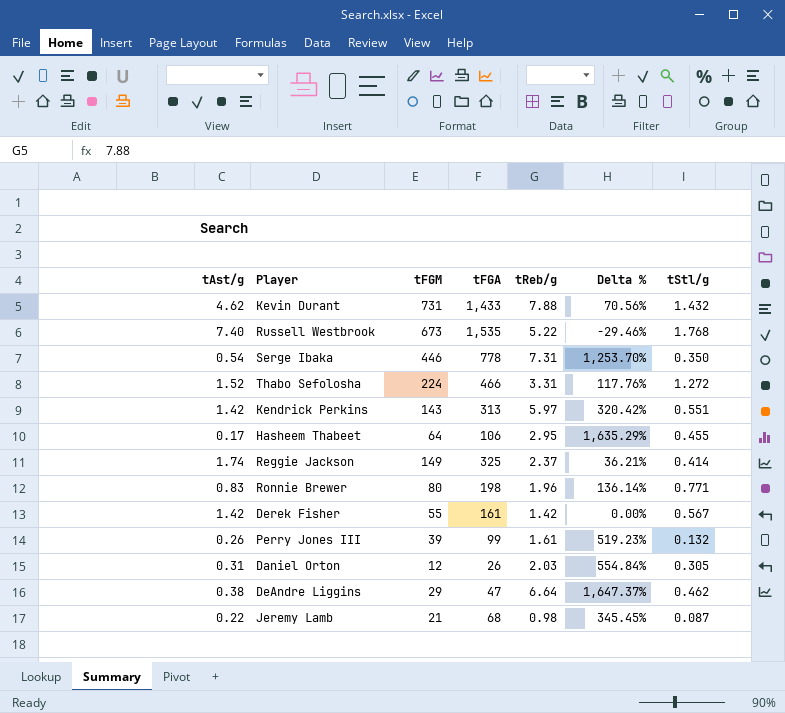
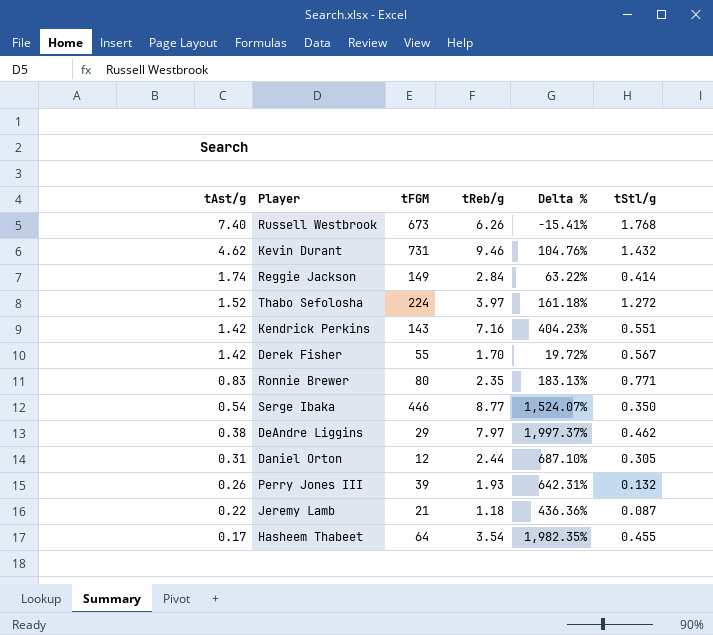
row order: none -> tAst/g descending
column tFGA | position: 4 -> none
Russell Westbrook | tReb/g: 5.22 -> 6.26
Russell Westbrook | Delta %: -29.46% -> -15.41%
Kevin Durant | tReb/g: 7.88 -> 9.46
Kevin Durant | Delta %: 70.56% -> 104.76%
Reggie Jackson | tReb/g: 2.37 -> 2.84
Reggie Jackson | Delta %: 36.21% -> 63.22%
Thabo Sefolosha | tReb/g: 3.31 -> 3.97
Thabo Sefolosha | Delta %: 117.76% -> 161.18%
Kendrick Perkins | tReb/g: 5.97 -> 7.16
Kendrick Perkins | Delta %: 320.42% -> 404.23%
Derek Fisher | tReb/g: 1.42 -> 1.70
Derek Fisher | Delta %: 0.00% -> 19.72%
Ronnie Brewer | tReb/g: 1.96 -> 2.35
Ronnie Brewer | Delta %: 136.14% -> 183.13%
Serge Ibaka | tReb/g: 7.31 -> 8.77
Serge Ibaka | Delta %: 1,253.70% -> 1,524.07%
DeAndre Liggins | tReb/g: 6.64 -> 7.97
DeAndre Liggins | Delta %: 1,647.37% -> 1,997.37%
Daniel Orton | tReb/g: 2.03 -> 2.44
Daniel Orton | Delta %: 554.84% -> 687.10%
Perry Jones III | tReb/g: 1.61 -> 1.93
Perry Jones III | Delta %: 519.23% -> 642.31%
Jeremy Lamb | tReb/g: 0.98 -> 1.18
Jeremy Lamb | Delta %: 345.45% -> 436.36%
Hasheem Thabeet | tReb/g: 2.95 -> 3.54
Hasheem Thabeet | Delta %: 1,635.29% -> 1,982.35%

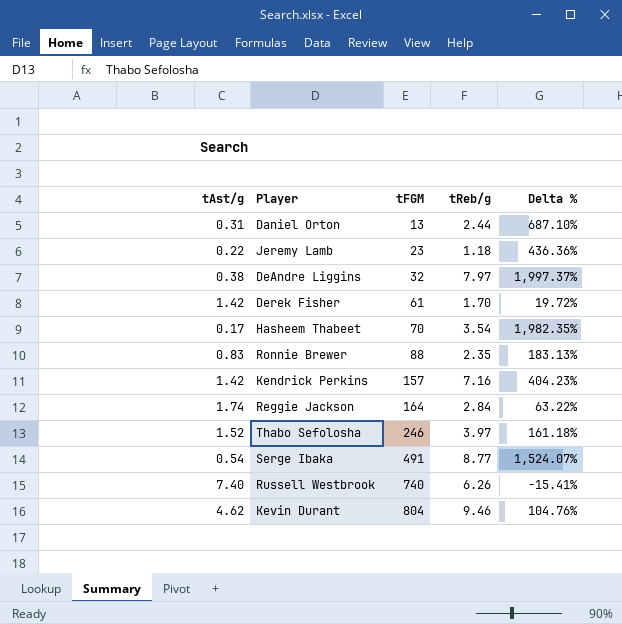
row order: tAst/g descending -> tFGM ascending
column tStl/g | position: 6 -> none
row Perry Jones III: 0.26 | 39 | 1.93 | 642.31% | 0.132 -> none
Daniel Orton | tFGM: 12 -> 13
Jeremy Lamb | tFGM: 21 -> 23
DeAndre Liggins | tFGM: 29 -> 32
Derek Fisher | tFGM: 55 -> 61
Hasheem Thabeet | tFGM: 64 -> 70
Ronnie Brewer | tFGM: 80 -> 88
Kendrick Perkins | tFGM: 143 -> 157
Reggie Jackson | tFGM: 149 -> 164
Thabo Sefolosha | tFGM: 224 -> 246
Serge Ibaka | tFGM: 446 -> 491
Russell Westbrook | tFGM: 673 -> 740
Kevin Durant | tFGM: 731 -> 804

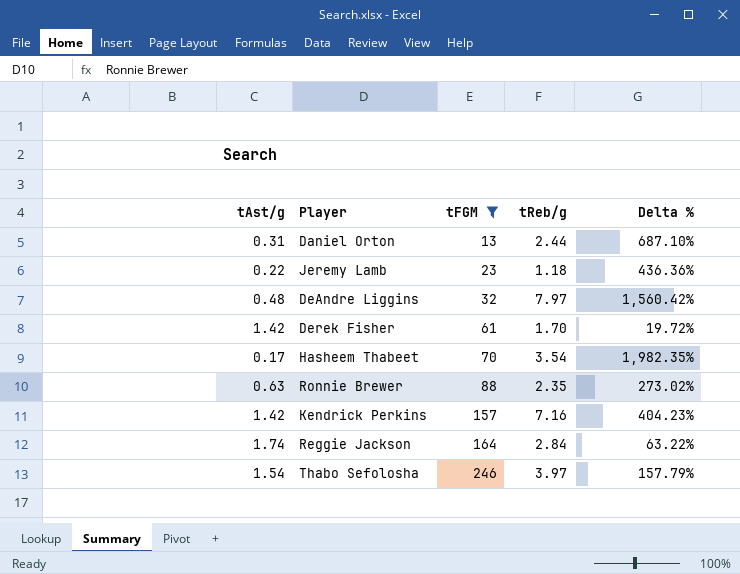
filter: none -> tFGM <= 246
DeAndre Liggins | tAst/g: 0.38 -> 0.48
DeAndre Liggins | Delta %: 1,997.37% -> 1,560.42%
Ronnie Brewer | tAst/g: 0.83 -> 0.63
Ronnie Brewer | Delta %: 183.13% -> 273.02%
Thabo Sefolosha | tAst/g: 1.52 -> 1.54
Thabo Sefolosha | Delta %: 161.18% -> 157.79%

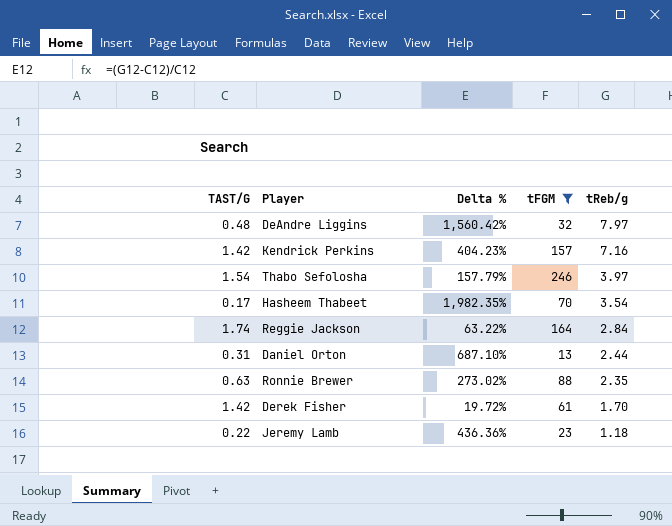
row order: tFGM ascending -> tReb/g descending
column name: tAst/g -> TAST/G
column Delta % | position: 5 -> 3

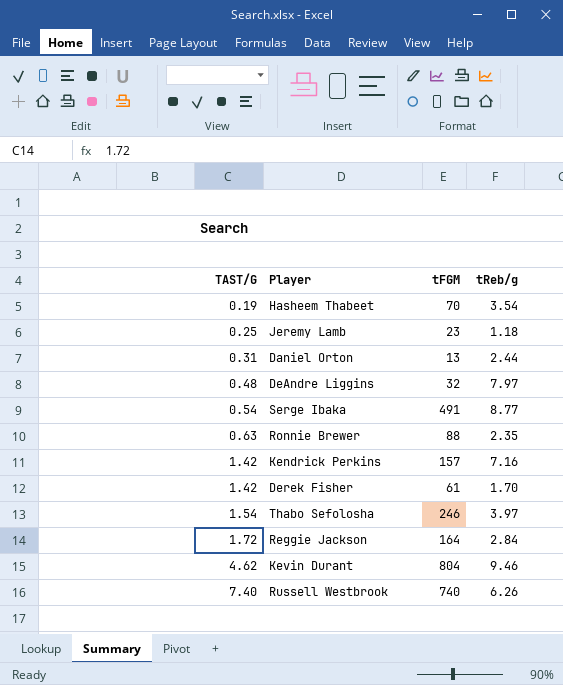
filter: tFGM <= 246 -> none
row order: tReb/g descending -> TAST/G ascending
column Delta % | formula: ([tReb/g] - [TAST/G]) / [TAST/G] -> none
Hasheem Thabeet | TAST/G: 0.17 -> 0.19
Jeremy Lamb | TAST/G: 0.22 -> 0.25
Reggie Jackson | TAST/G: 1.74 -> 1.72

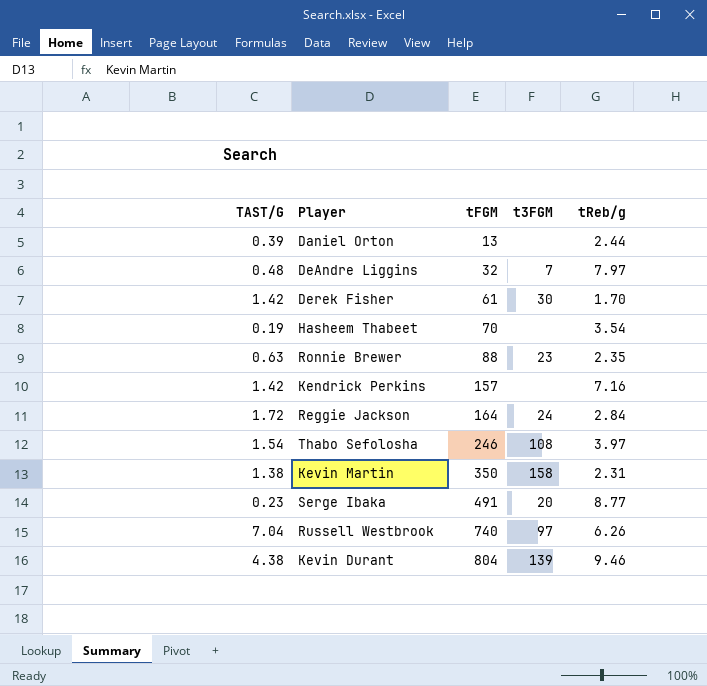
row order: TAST/G ascending -> tFGM ascending
column t3FGM | position: none -> 4
row Jeremy Lamb: 0.25 | 23 | 1.18 -> none
Daniel Orton | TAST/G: 0.31 -> 0.39
row Kevin Martin: none -> 1.38 | 350 | 158 | 2.31
Serge Ibaka | TAST/G: 0.54 -> 0.23
Russell Westbrook | TAST/G: 7.40 -> 7.04
Kevin Durant | TAST/G: 4.62 -> 4.38

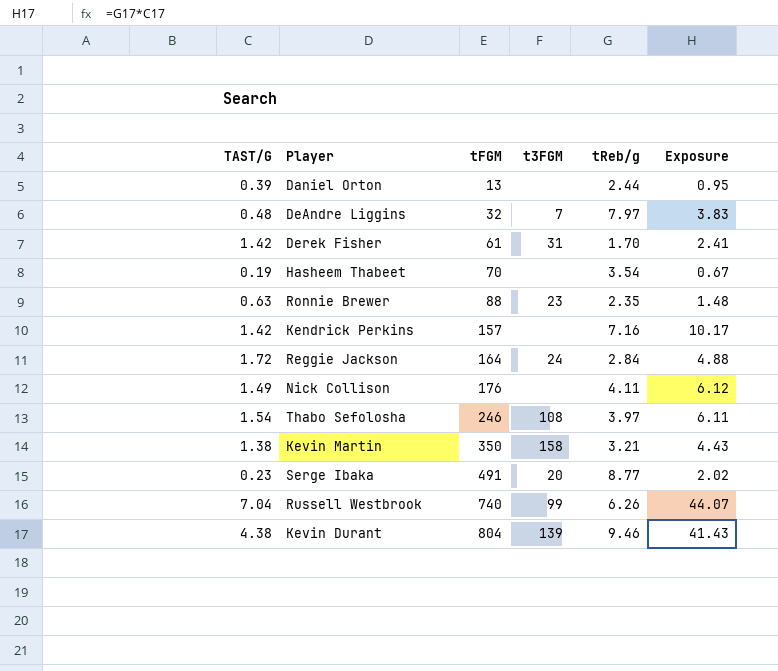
column Exposure | formula: none -> [TAST/G] * [tReb/g]
Derek Fisher | t3FGM: 30 -> 31
row Nick Collison: none -> 1.49 | 176 | none | 4.11 | 6.12
Kevin Martin | tReb/g: 2.31 -> 3.21
Russell Westbrook | t3FGM: 97 -> 99

